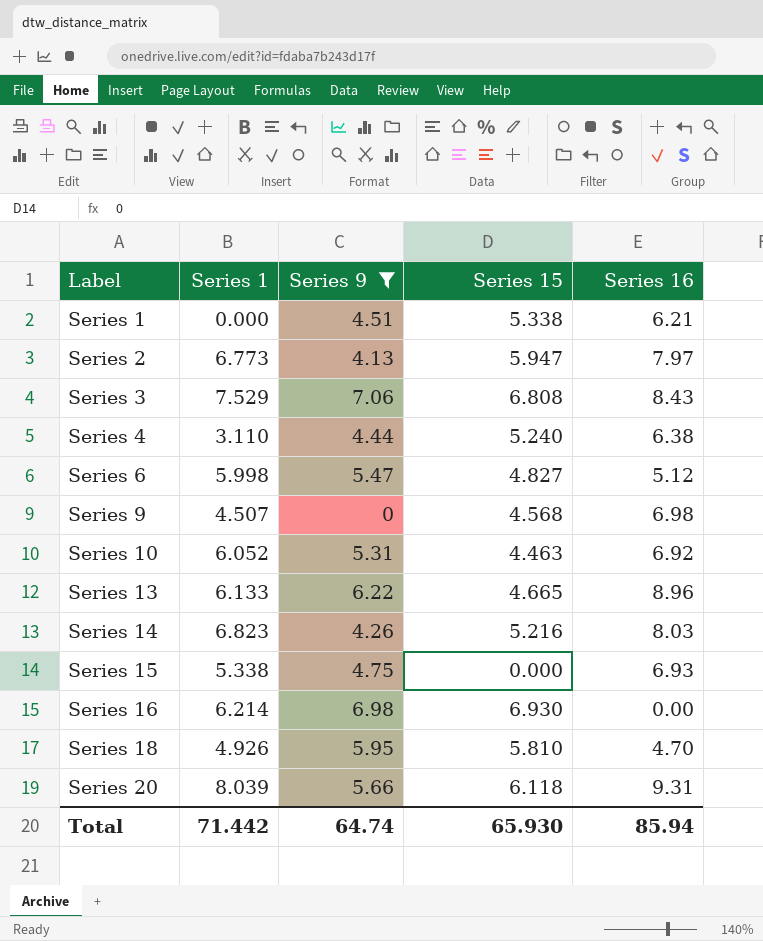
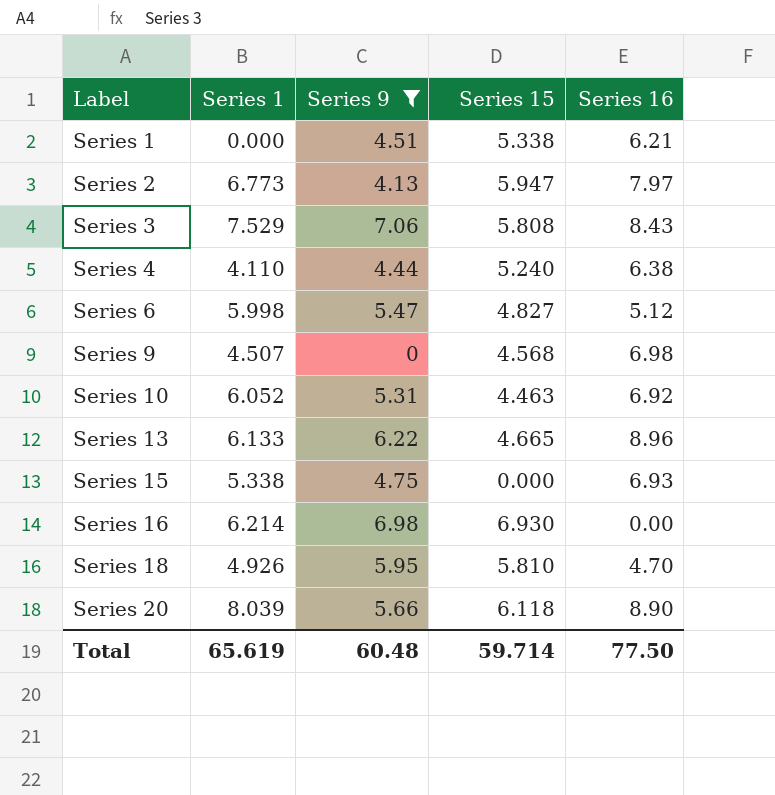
row Series 14: 6.823 | 4.26 | 5.216 | 8.03 -> none
Series 3 | Series 15: 6.808 -> 5.808
Series 4 | Series 1: 3.110 -> 4.110
Series 20 | Series 16: 9.31 -> 8.90
Total | Series 1: 71.442 -> 65.619
Total | Series 9: 64.74 -> 60.48
Total | Series 15: 65.930 -> 59.714
Total | Series 16: 85.94 -> 77.50

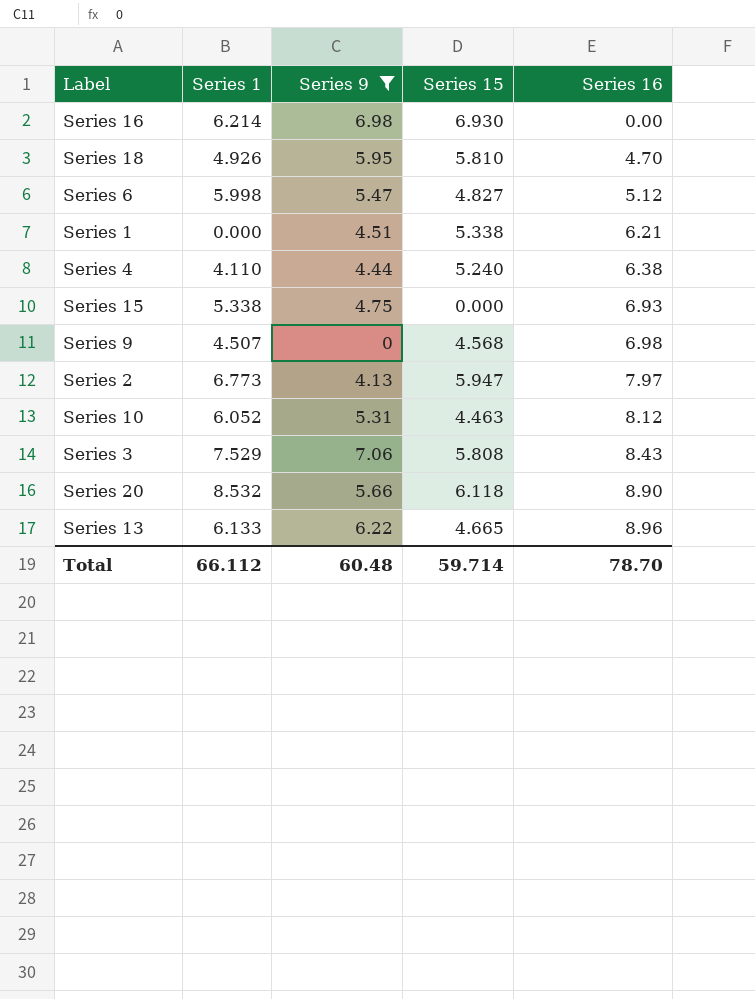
row order: Label ascending -> Series 16 ascending
Series 10 | Series 16: 6.92 -> 8.12
Series 20 | Series 1: 8.039 -> 8.532
Total | Series 1: 65.619 -> 66.112
Total | Series 16: 77.50 -> 78.70

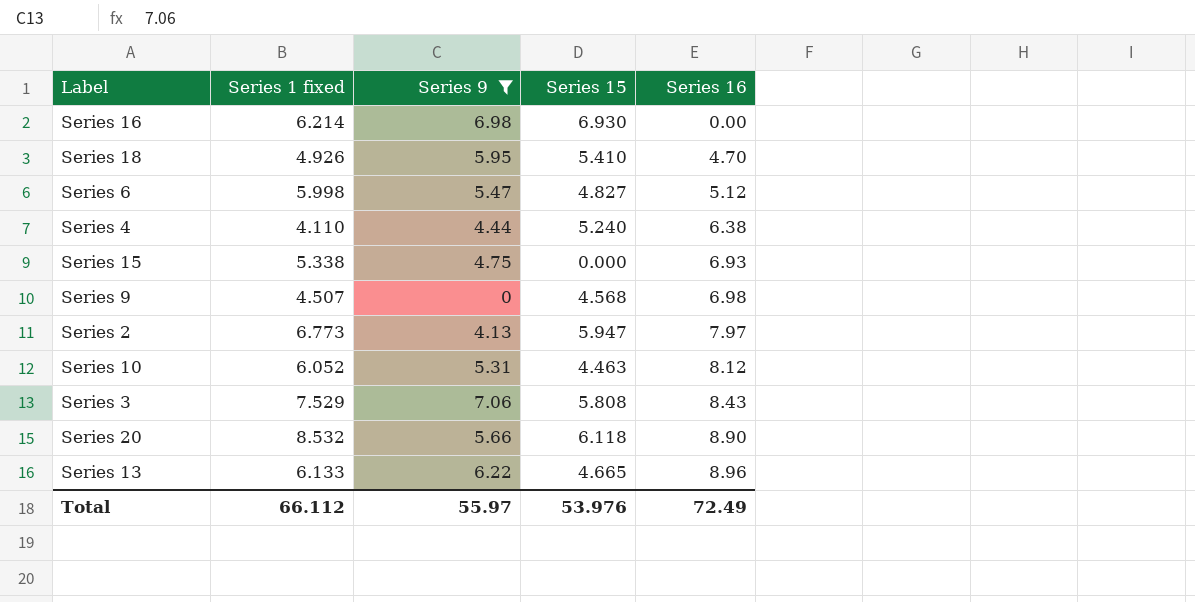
column name: Series 1 -> Series 1 fixed
row Series 1: 0.000 | 4.51 | 5.338 | 6.21 -> none
Series 18 | Series 15: 5.810 -> 5.410
Total | Series 9: 60.48 -> 55.97
Total | Series 15: 59.714 -> 53.976
Total | Series 16: 78.70 -> 72.49

